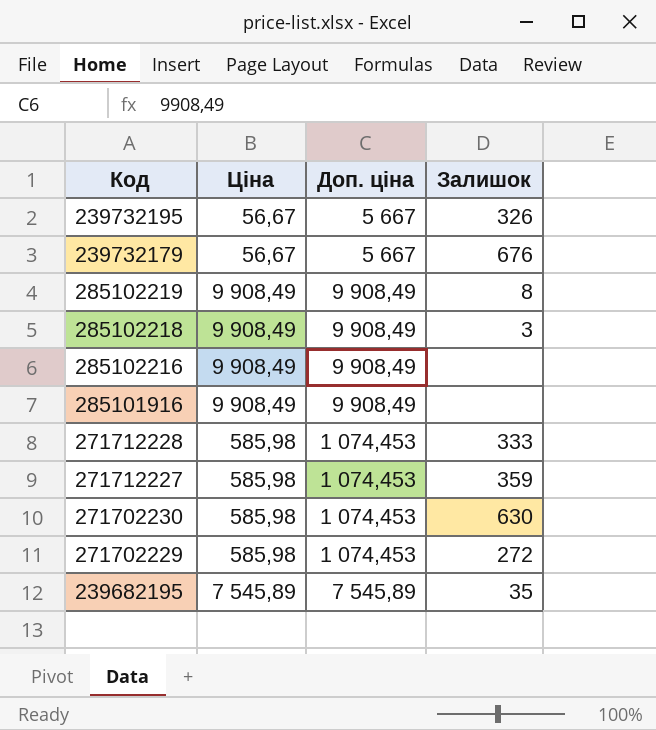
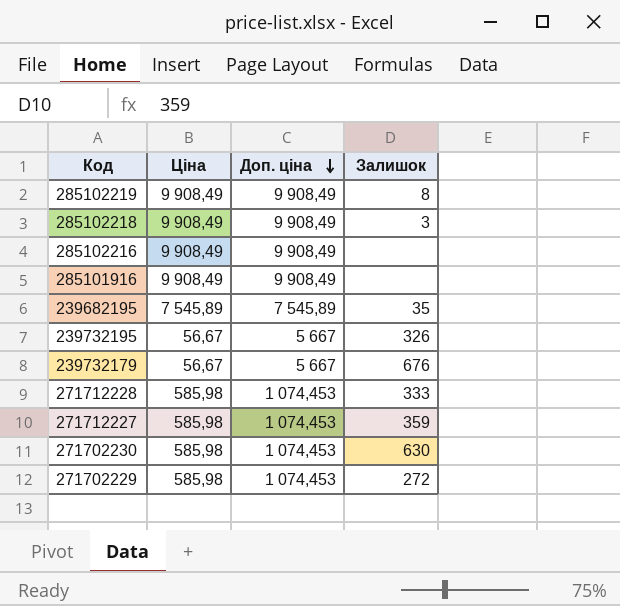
row order: none -> Доп. ціна descending

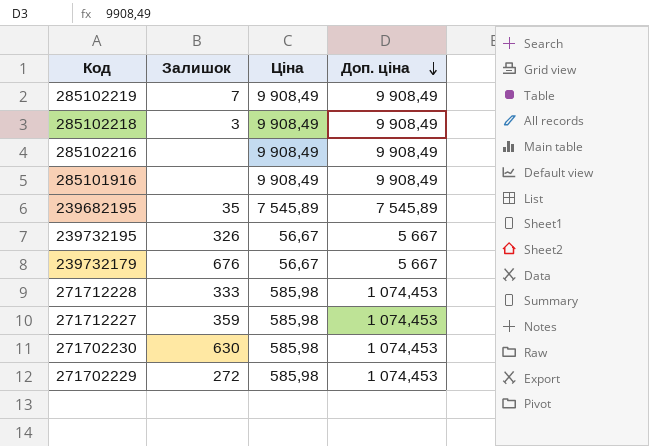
column Залишок | position: 4 -> 2
285102219 | Залишок: 8 -> 7

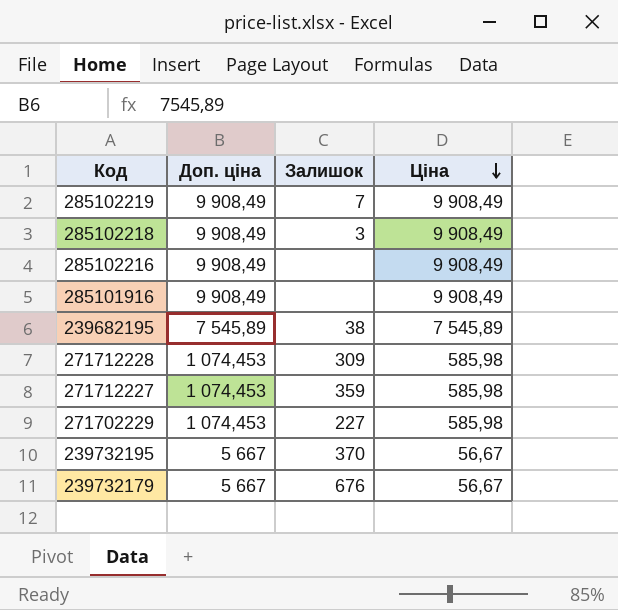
row order: Доп. ціна descending -> Ціна descending
column Доп. ціна | position: 4 -> 2
row 271702230: 630 | 585,98 | 1 074,453 -> none
239682195 | Залишок: 35 -> 38
271712228 | Залишок: 333 -> 309
271702229 | Залишок: 272 -> 227
239732195 | Залишок: 326 -> 370

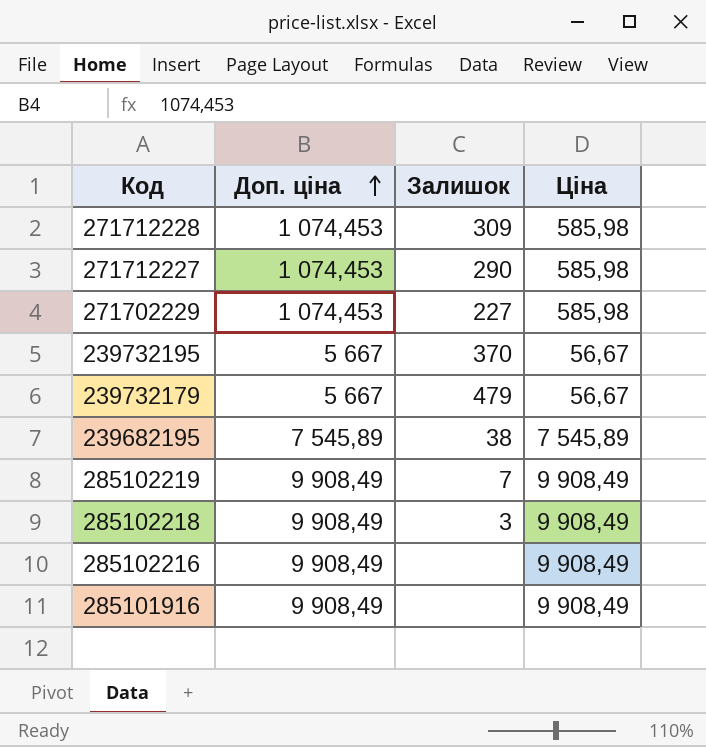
row order: Ціна descending -> Доп. ціна ascending
271712227 | Залишок: 359 -> 290
239732179 | Залишок: 676 -> 479

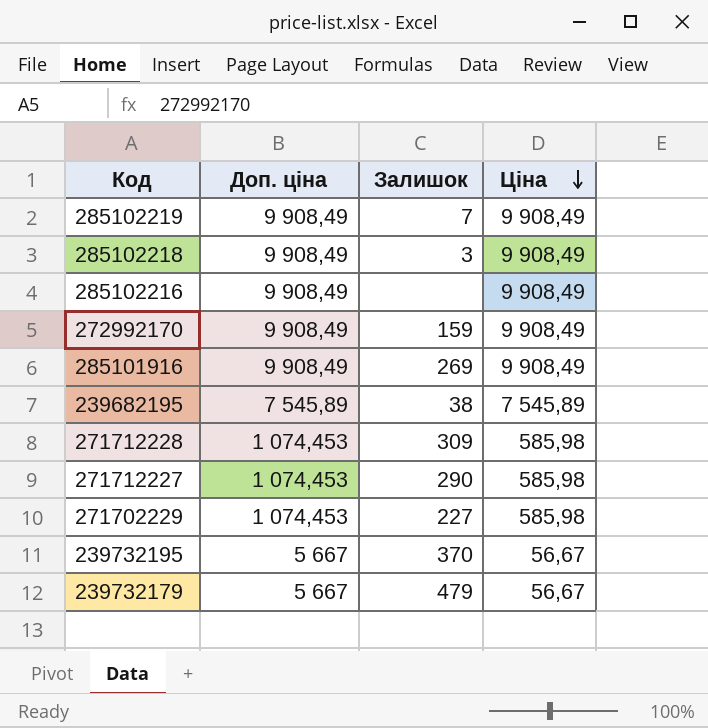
row order: Доп. ціна ascending -> Ціна descending
row 272992170: none -> 9 908,49 | 159 | 9 908,49
285101916 | Залишок: none -> 269

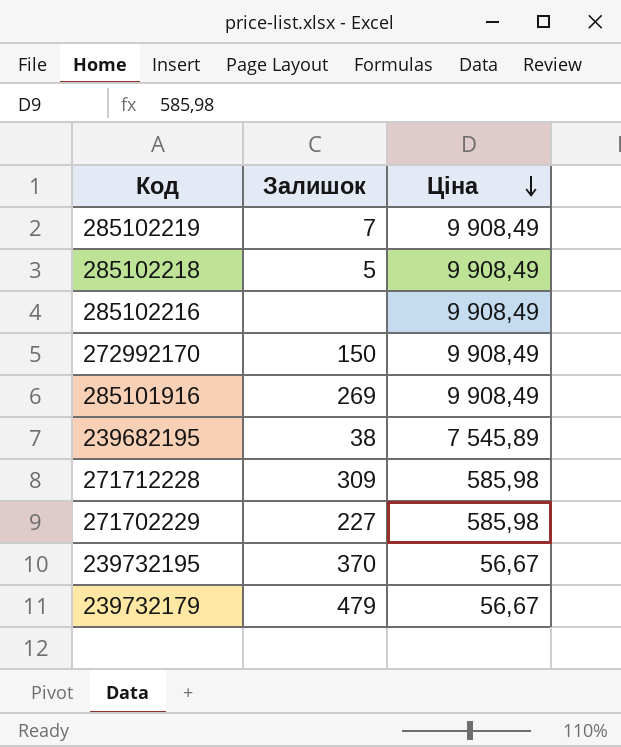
column Доп. ціна | position: 2 -> none
row 271712227: 1 074,453 | 290 | 585,98 -> none
285102218 | Залишок: 3 -> 5
272992170 | Залишок: 159 -> 150

